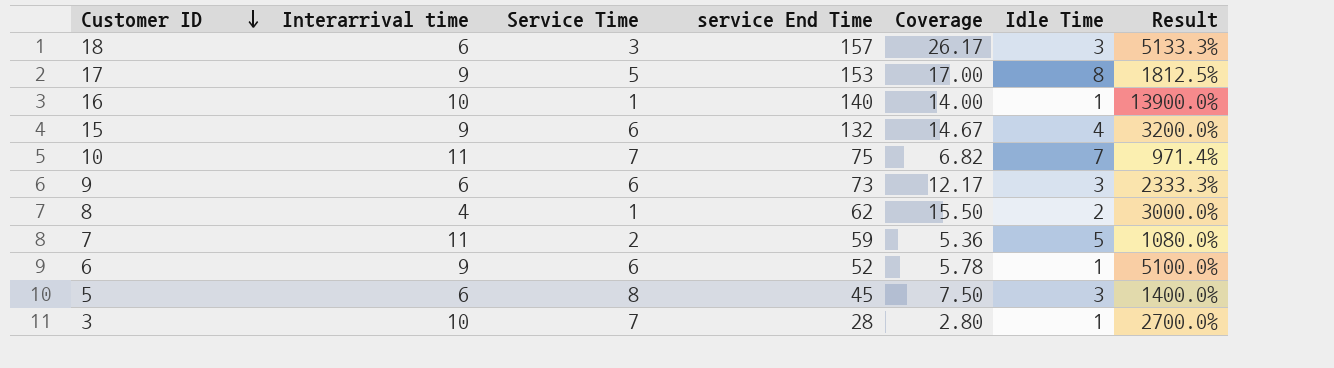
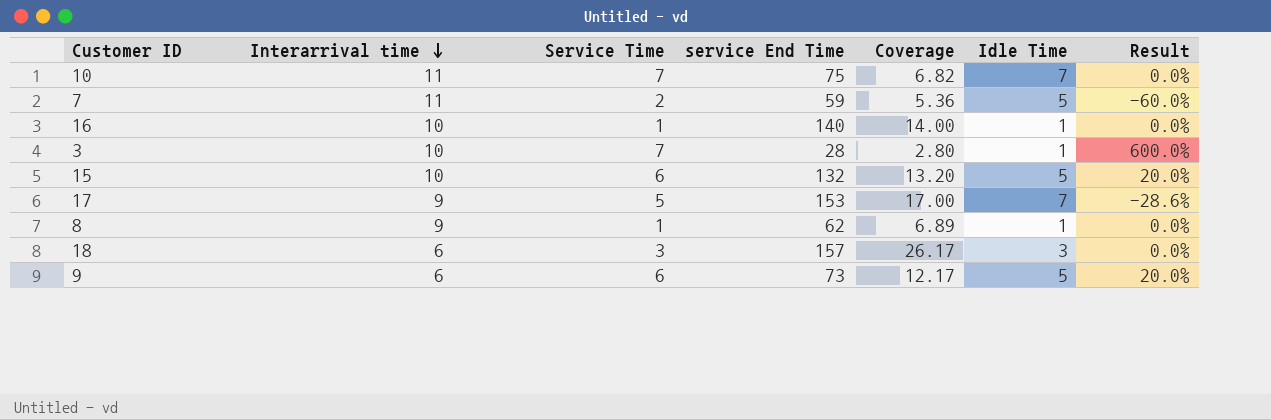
row order: Customer ID descending -> Interarrival time descending
column Result | formula: ([service End Time] - [Idle Time]) / [Idle Time] -> ([Service Time] - [Idle Time]) / [Idle Time]
row 6: 9 | 6 | 52 | 5.78 | 1 | 5100.0% -> none
row 5: 6 | 8 | 45 | 7.50 | 3 | 1400.0% -> none
15 | Interarrival time: 9 -> 10
15 | Coverage: 14.67 -> 13.20
15 | Idle Time: 4 -> 5
17 | Idle Time: 8 -> 7
8 | Interarrival time: 4 -> 9
8 | Coverage: 15.50 -> 6.89
8 | Idle Time: 2 -> 1
9 | Idle Time: 3 -> 5

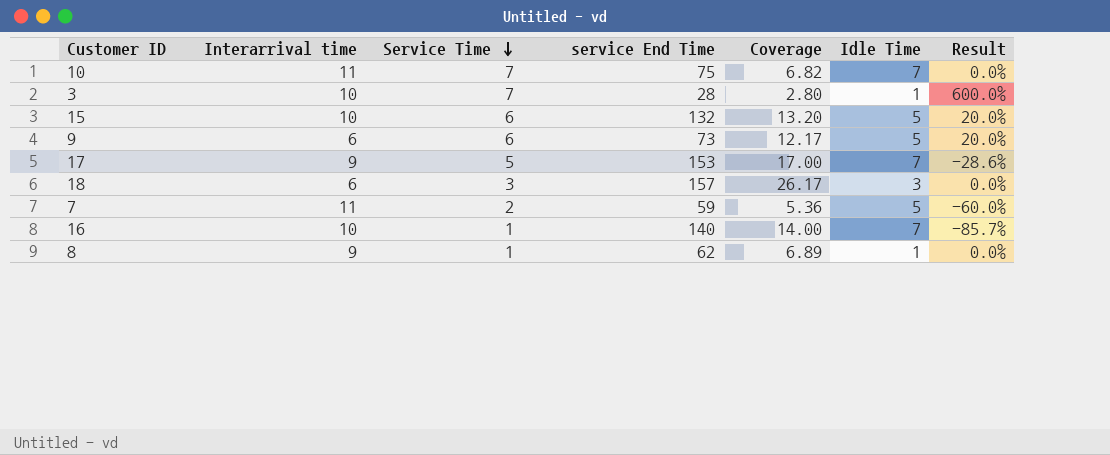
row order: Interarrival time descending -> Service Time descending
16 | Idle Time: 1 -> 7
16 | Result: 0.0% -> -85.7%

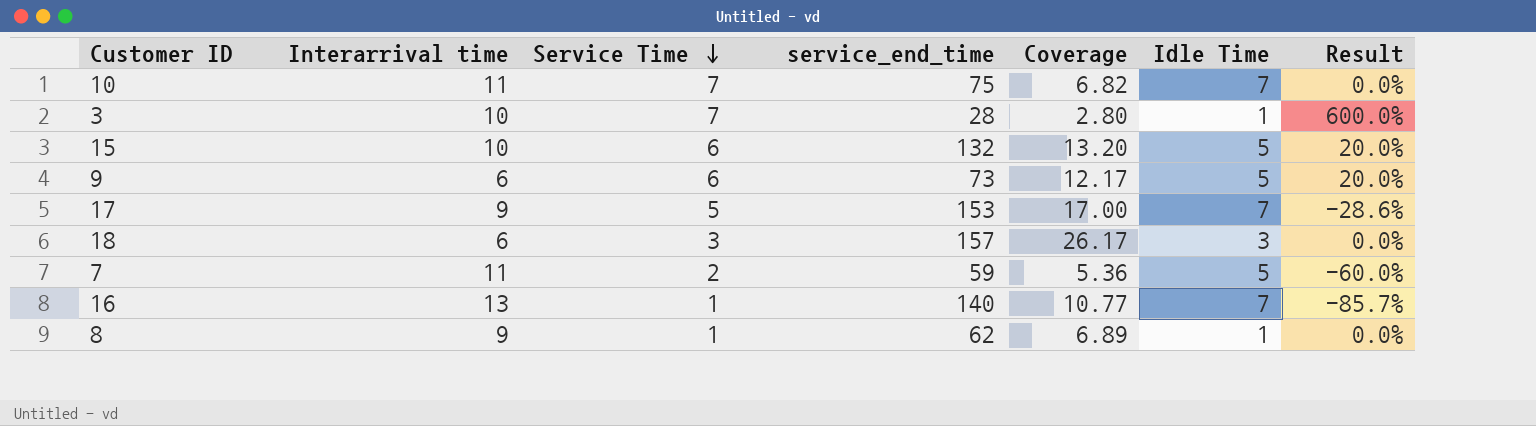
column name: service End Time -> service_end_time
16 | Interarrival time: 10 -> 13
16 | Coverage: 14.00 -> 10.77

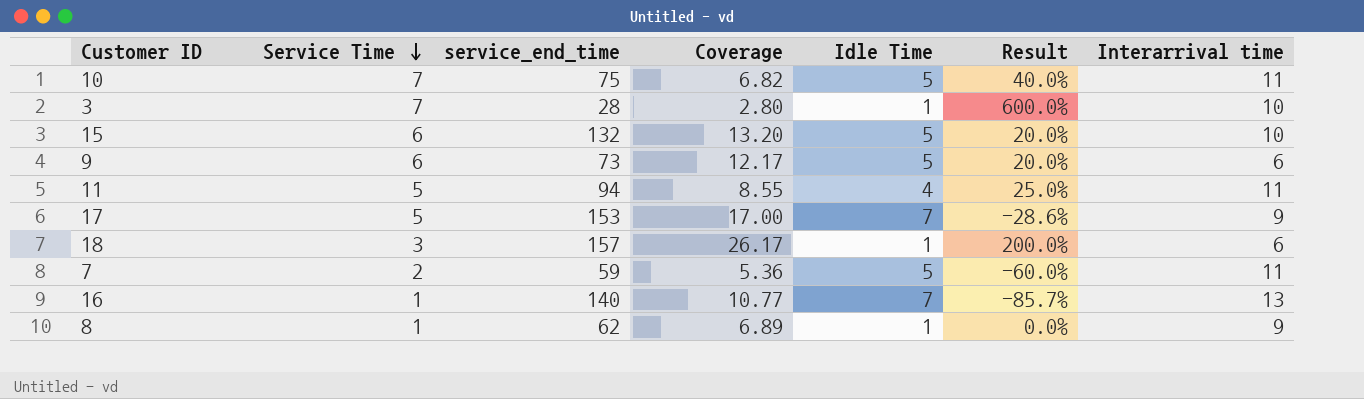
column Interarrival time | position: 2 -> 7
10 | Idle Time: 7 -> 5
10 | Result: 0.0% -> 40.0%
row 11: none -> 5 | 94 | 8.55 | 4 | 25.0% | 11
18 | Idle Time: 3 -> 1
18 | Result: 0.0% -> 200.0%

